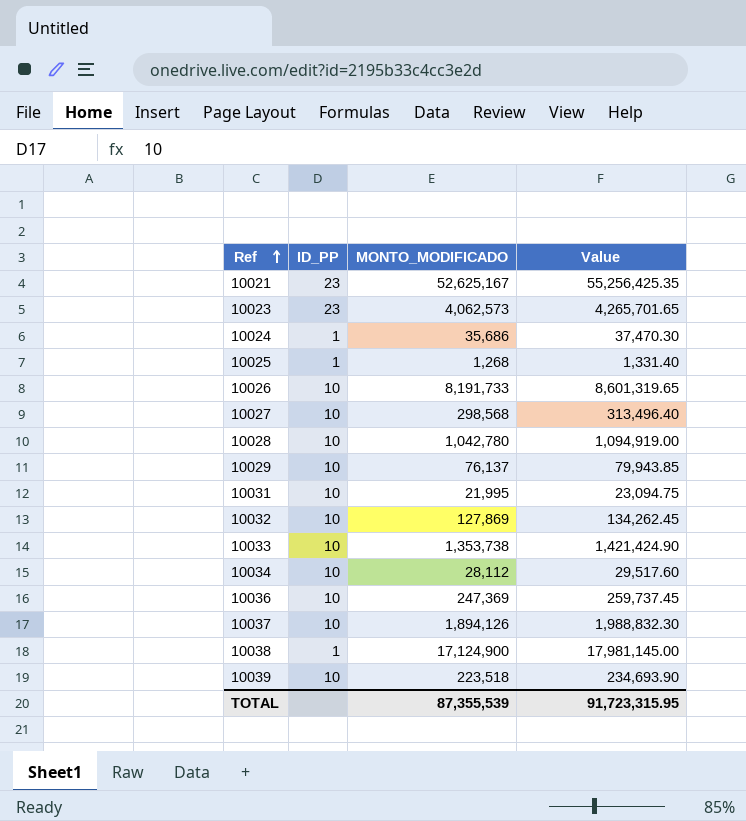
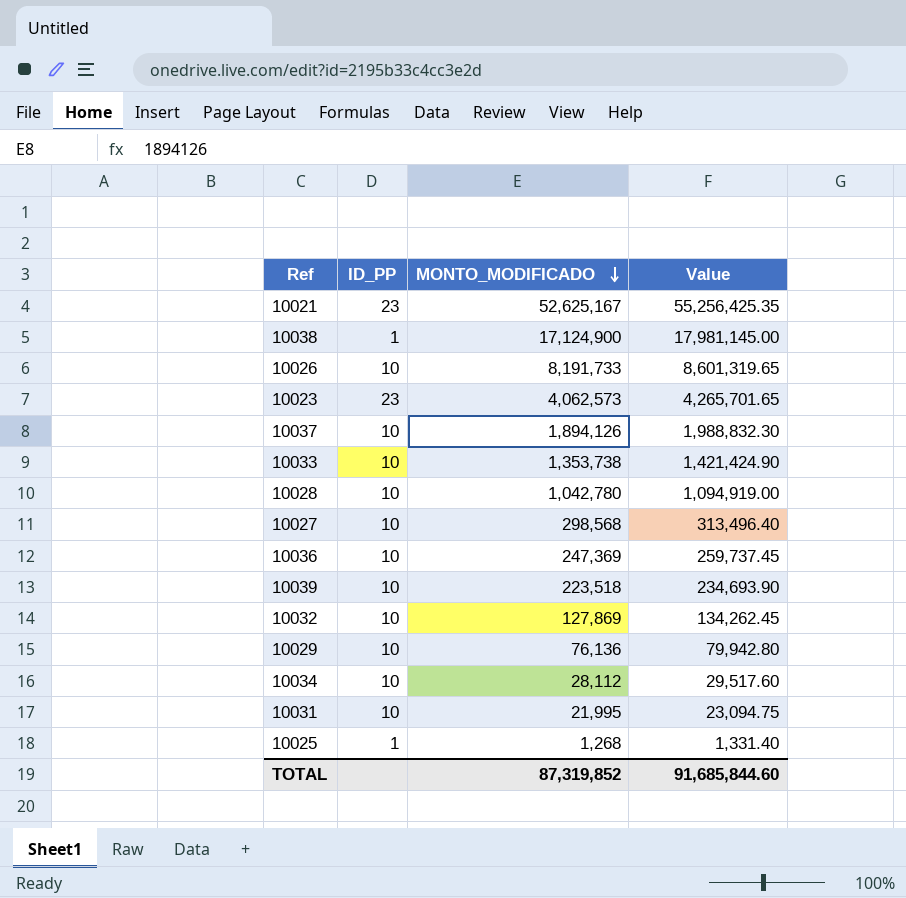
row order: Ref ascending -> MONTO_MODIFICADO descending
row 10024: 1 | 35,686 | 37,470.30 -> none
10029 | MONTO_MODIFICADO: 76,137 -> 76,136
10029 | Value: 79,943.85 -> 79,942.80
TOTAL | MONTO_MODIFICADO: 87,355,539 -> 87,319,852
TOTAL | Value: 91,723,315.95 -> 91,685,844.60

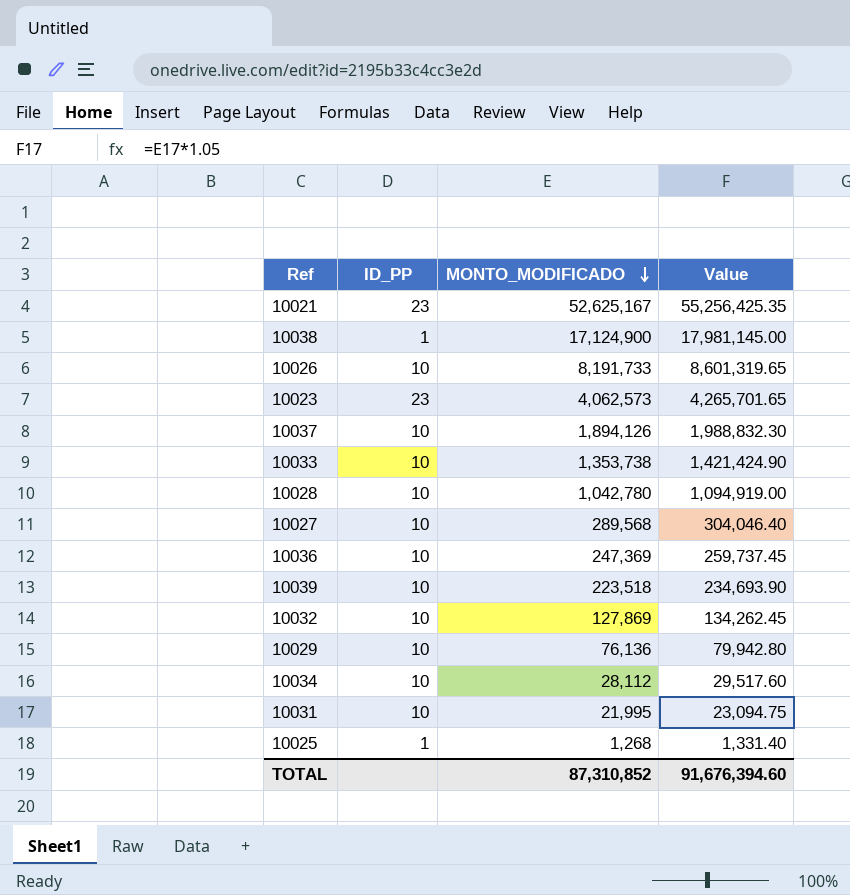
10027 | MONTO_MODIFICADO: 298,568 -> 289,568
10027 | Value: 313,496.40 -> 304,046.40
TOTAL | MONTO_MODIFICADO: 87,319,852 -> 87,310,852
TOTAL | Value: 91,685,844.60 -> 91,676,394.60

